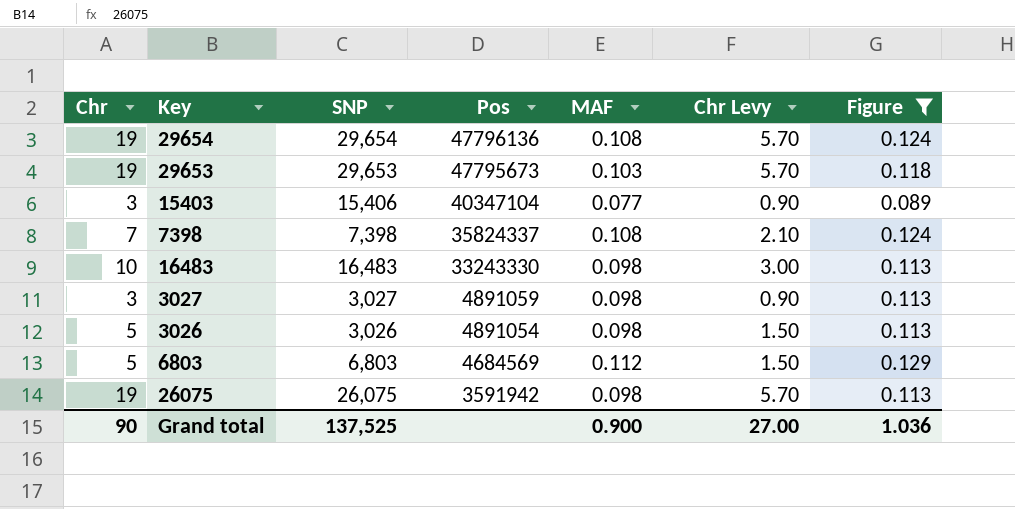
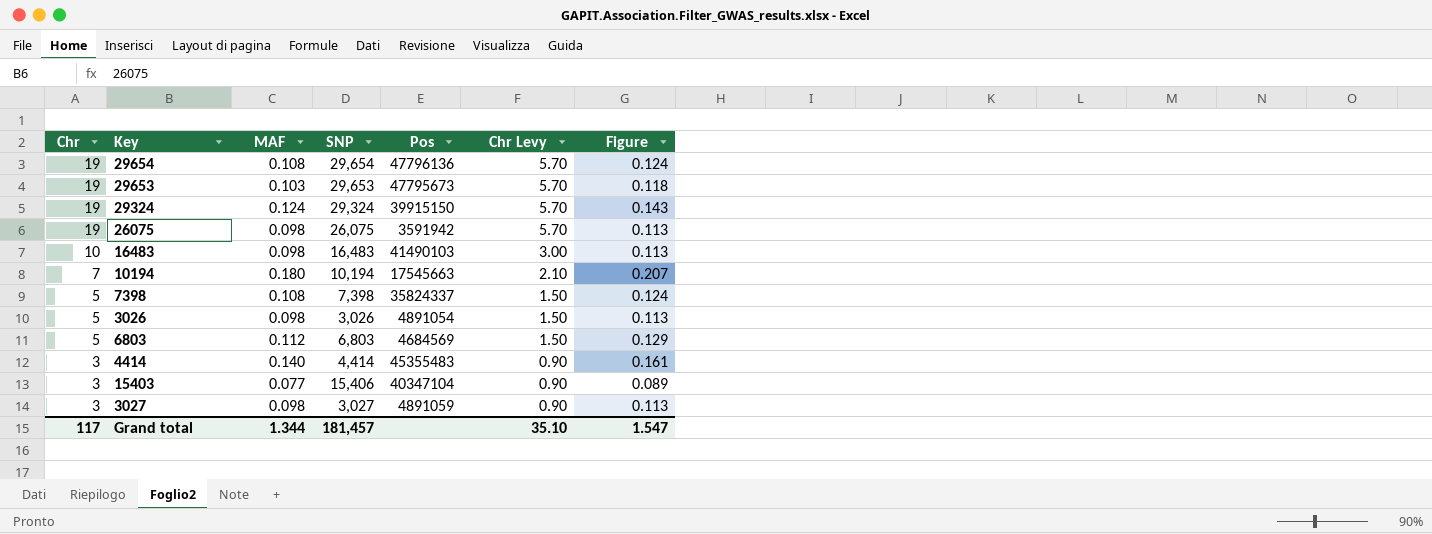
filter: Figure <= 0.129 -> none
row order: Pos descending -> Chr descending
column MAF | position: 5 -> 3
16483 | Pos: 33243330 -> 41490103
7398 | Chr: 7 -> 5
7398 | Chr Levy: 2.10 -> 1.50
Grand total | Chr: 90 -> 117
Grand total | MAF: 0.900 -> 1.344
Grand total | SNP: 137,525 -> 181,457
Grand total | Chr Levy: 27.00 -> 35.10
Grand total | Figure: 1.036 -> 1.547

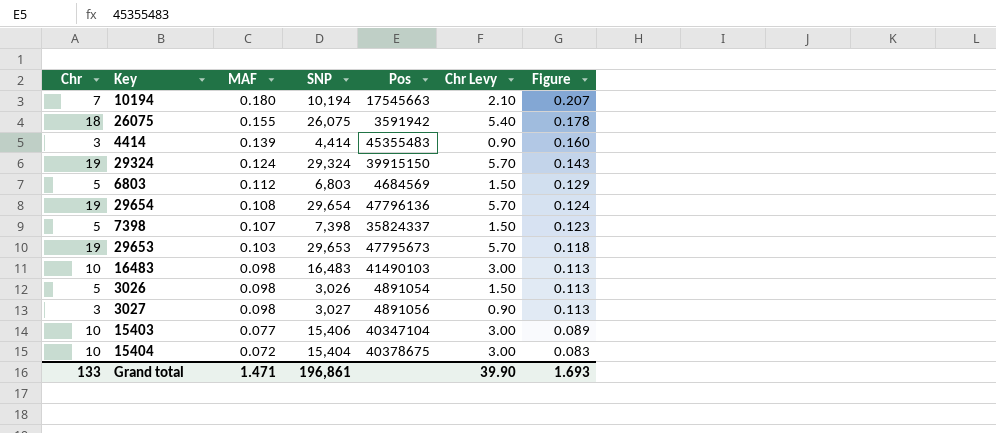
row order: Chr descending -> MAF descending
26075 | Chr: 19 -> 18
26075 | MAF: 0.098 -> 0.155
26075 | Chr Levy: 5.70 -> 5.40
26075 | Figure: 0.113 -> 0.178
4414 | MAF: 0.140 -> 0.139
4414 | Figure: 0.161 -> 0.160
7398 | MAF: 0.108 -> 0.107
7398 | Figure: 0.124 -> 0.123
3027 | Pos: 4891059 -> 4891056
15403 | Chr: 3 -> 10
15403 | Chr Levy: 0.90 -> 3.00
row 15404: none -> 10 | 0.072 | 15,404 | 40378675 | 3.00 | 0.083
Grand total | Chr: 117 -> 133
Grand total | MAF: 1.344 -> 1.471
Grand total | SNP: 181,457 -> 196,861
Grand total | Chr Levy: 35.10 -> 39.90
Grand total | Figure: 1.547 -> 1.693

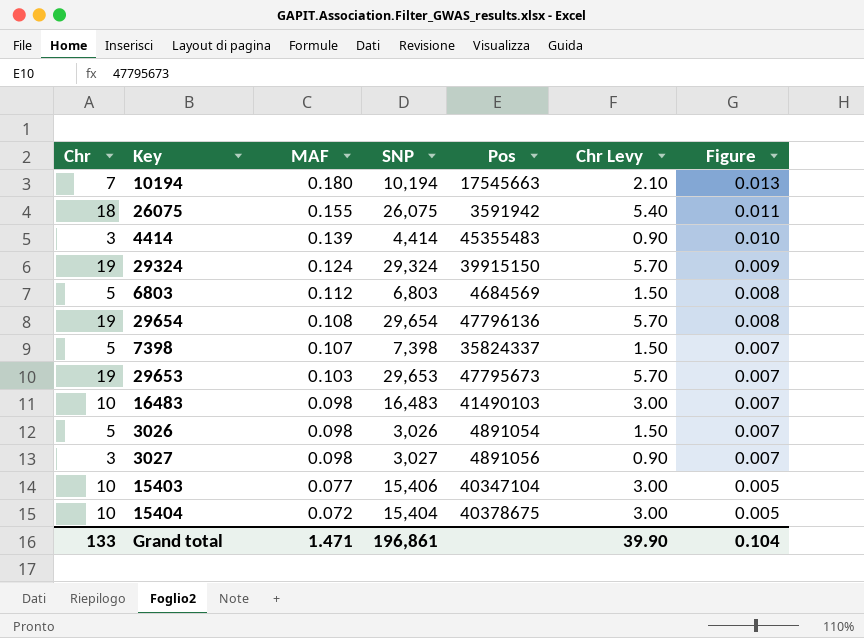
column Figure | formula: [MAF] * 1.15 -> [MAF] * 0.07
Grand total | Figure: 1.693 -> 0.104

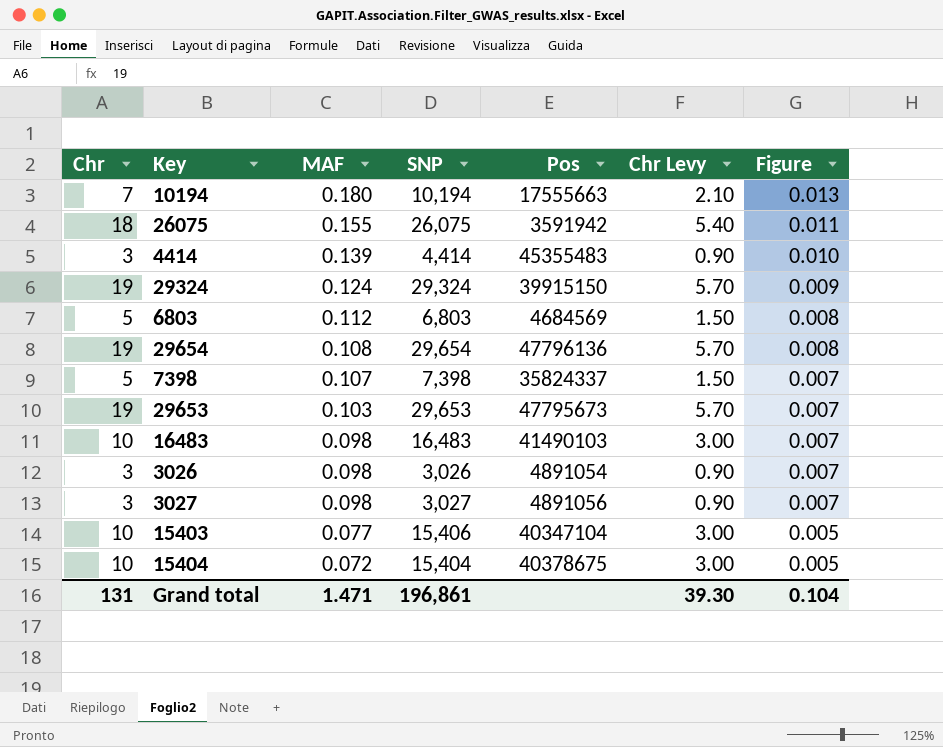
10194 | Pos: 17545663 -> 17555663
3026 | Chr: 5 -> 3
3026 | Chr Levy: 1.50 -> 0.90
Grand total | Chr: 133 -> 131
Grand total | Chr Levy: 39.90 -> 39.30

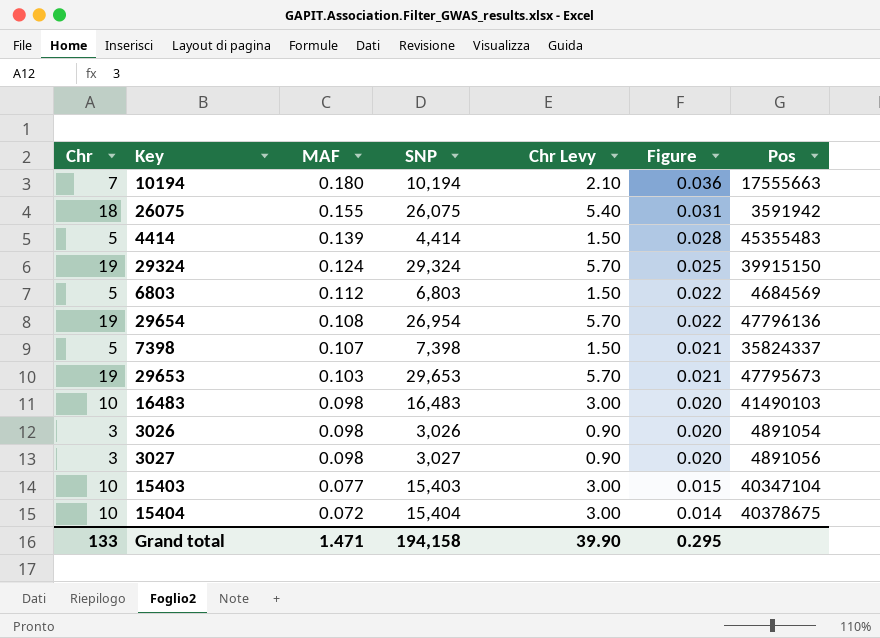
column Figure | formula: [MAF] * 0.07 -> [MAF] * 0.2
column Pos | position: 5 -> 7
4414 | Chr: 3 -> 5
4414 | Chr Levy: 0.90 -> 1.50
29654 | SNP: 29,654 -> 26,954
15403 | SNP: 15,406 -> 15,403
Grand total | Chr: 131 -> 133
Grand total | SNP: 196,861 -> 194,158
Grand total | Chr Levy: 39.30 -> 39.90
Grand total | Figure: 0.104 -> 0.295

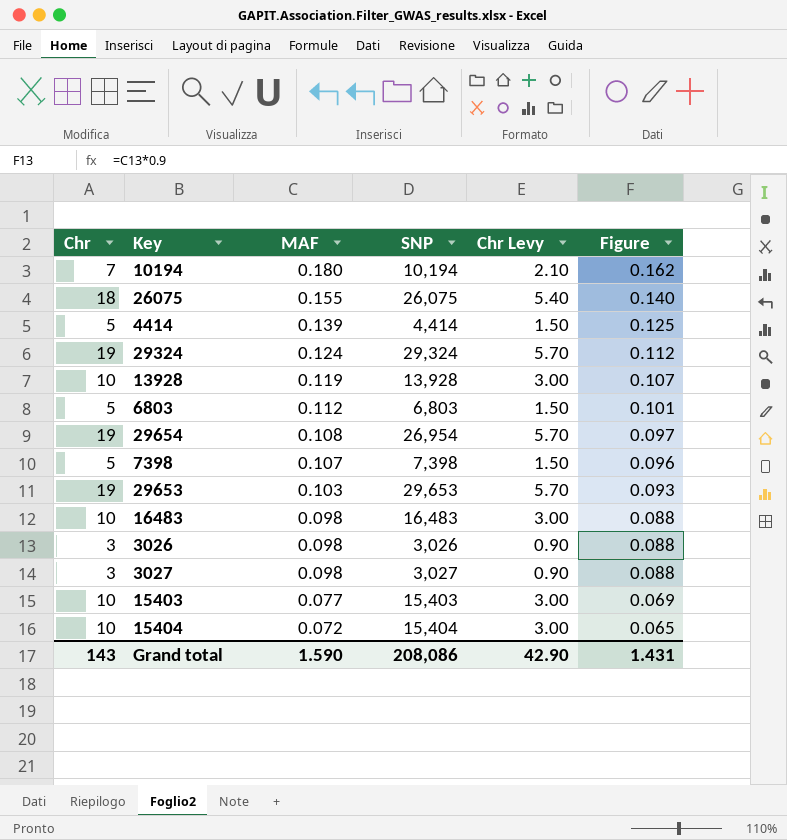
column Pos | position: 7 -> none
column Figure | formula: [MAF] * 0.2 -> [MAF] * 0.9
row 13928: none -> 10 | 0.119 | 13,928 | 3.00 | 0.107
Grand total | Chr: 133 -> 143
Grand total | MAF: 1.471 -> 1.590
Grand total | SNP: 194,158 -> 208,086
Grand total | Chr Levy: 39.90 -> 42.90
Grand total | Figure: 0.295 -> 1.431

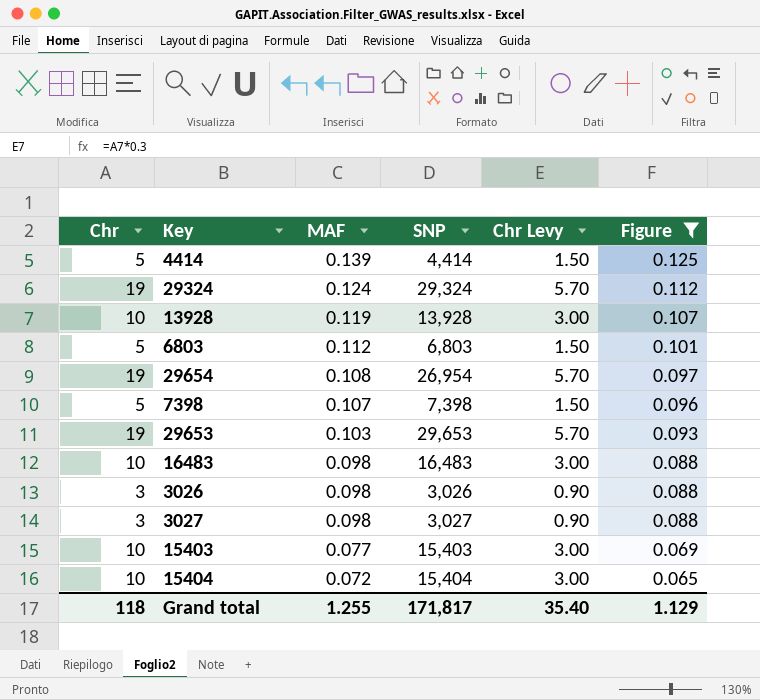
filter: none -> Figure <= 0.125
Grand total | Chr: 143 -> 118
Grand total | MAF: 1.590 -> 1.255
Grand total | SNP: 208,086 -> 171,817
Grand total | Chr Levy: 42.90 -> 35.40
Grand total | Figure: 1.431 -> 1.129

